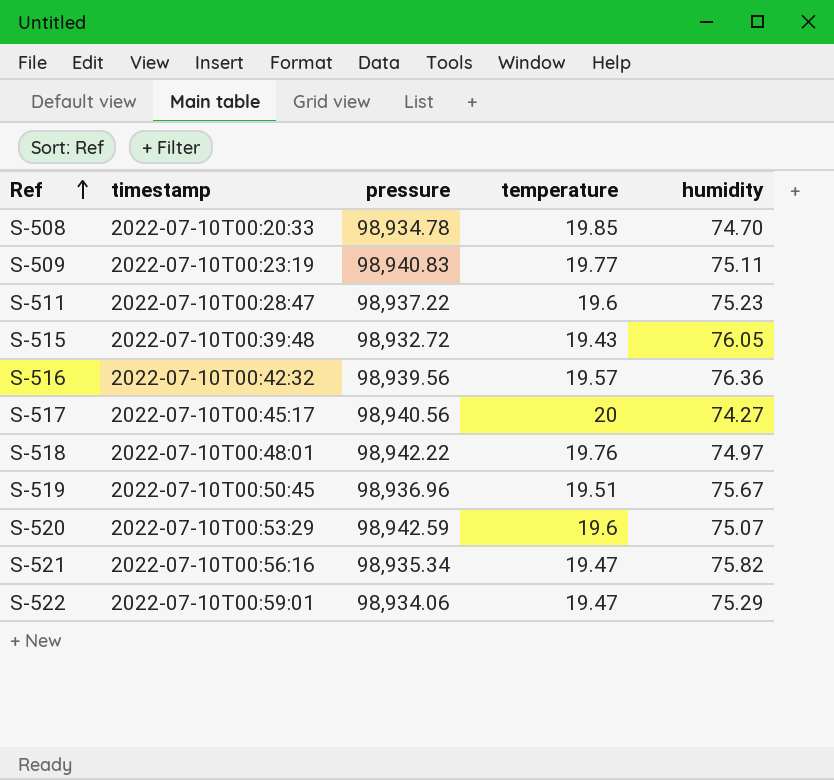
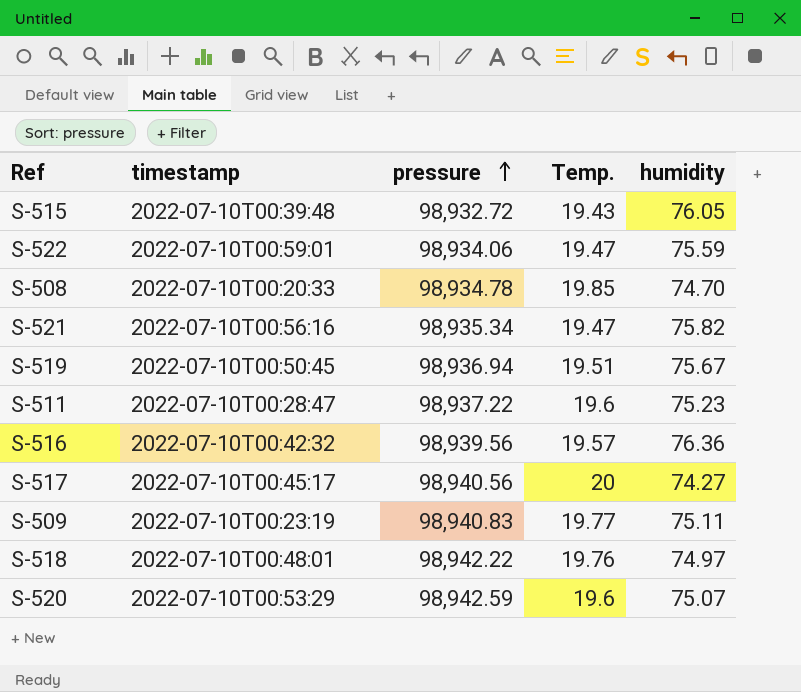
row order: Ref ascending -> pressure ascending
column name: temperature -> Temp.
S-522 | humidity: 75.29 -> 75.59
S-519 | pressure: 98,936.96 -> 98,936.94

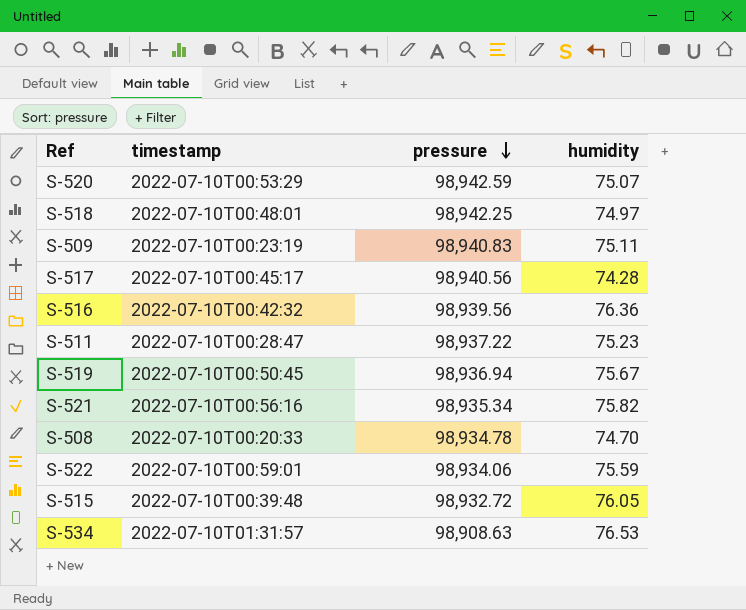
row order: pressure ascending -> pressure descending
column Temp. | position: 4 -> none
S-518 | pressure: 98,942.22 -> 98,942.25
S-517 | humidity: 74.27 -> 74.28
row S-534: none -> 2022-07-10T01:31:57 | 98,908.63 | 76.53

